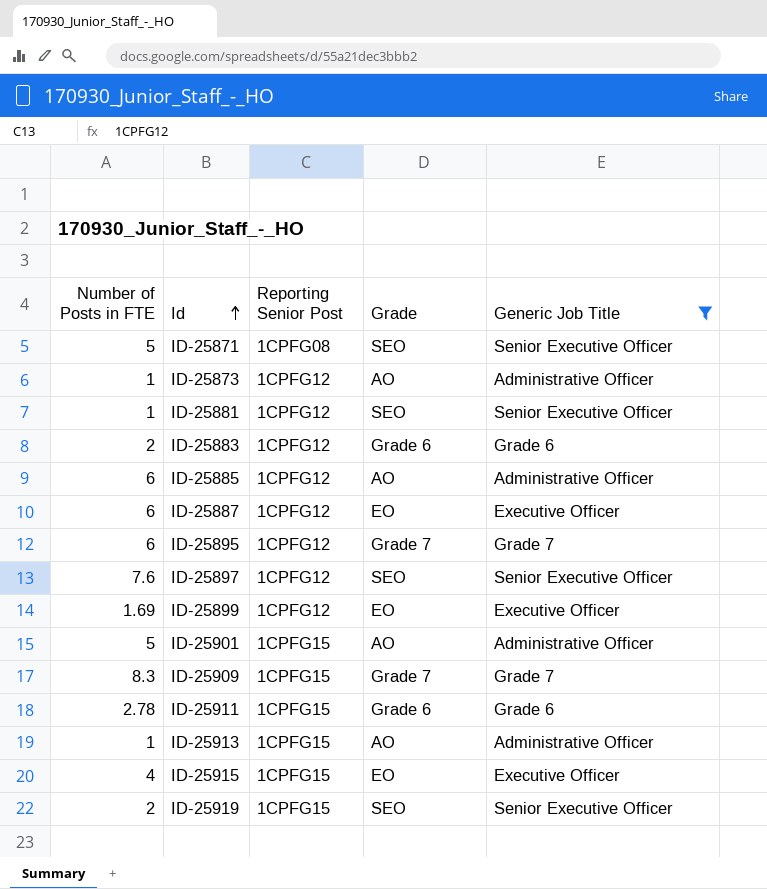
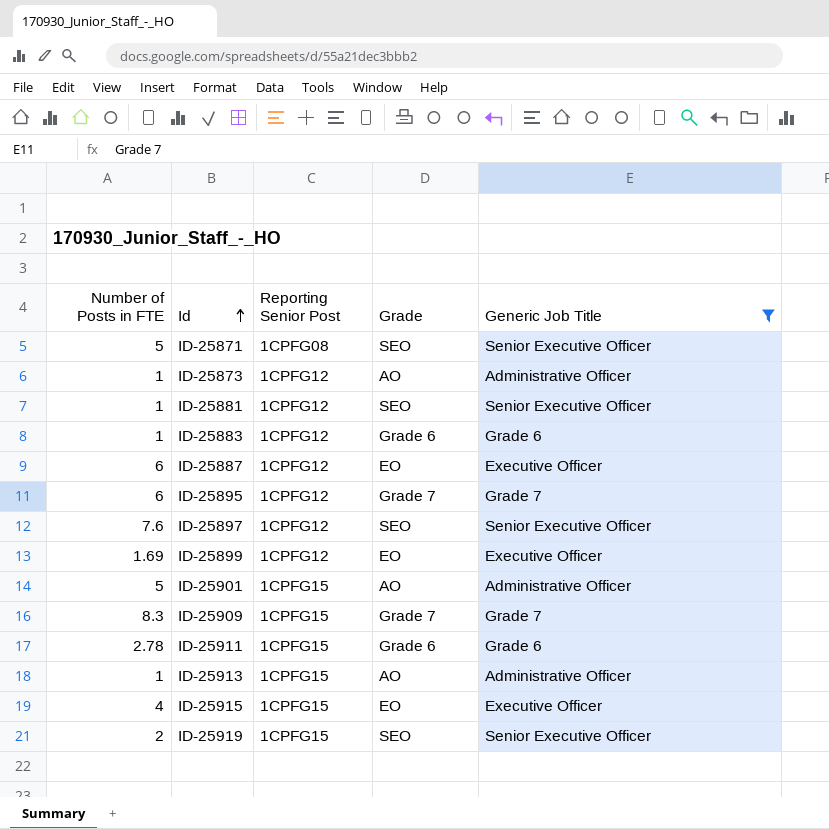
row ID-25885: 6 | 1CPFG12 | AO | Administrative Officer -> none
ID-25883 | Number of Posts in FTE: 2 -> 1

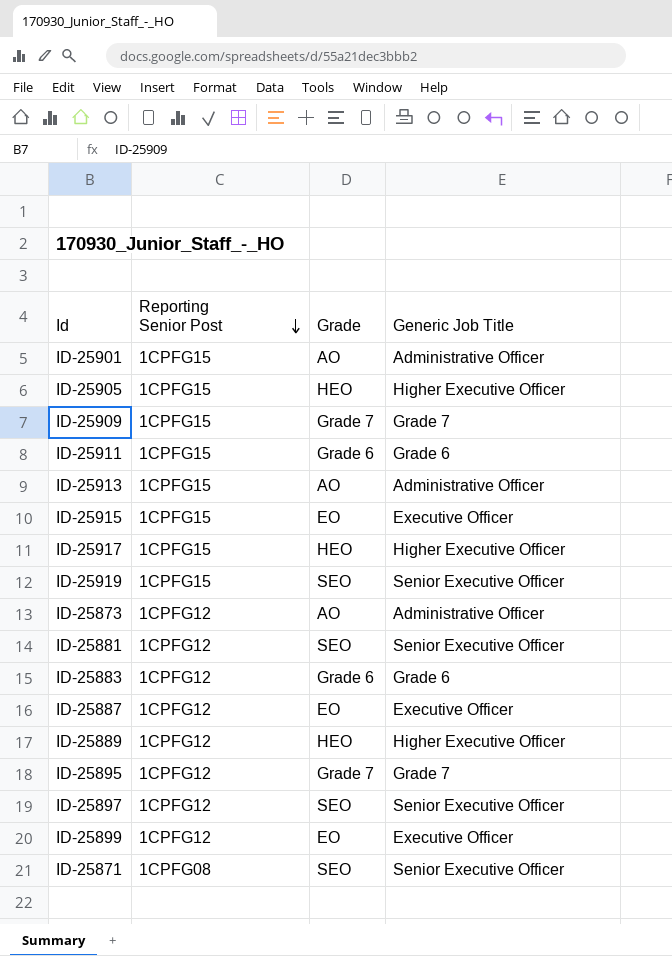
filter: Generic Job Title != Higher Executive Officer -> none
row order: Id ascending -> Reporting Senior Post descending
column Number of Posts in FTE | position: 1 -> none

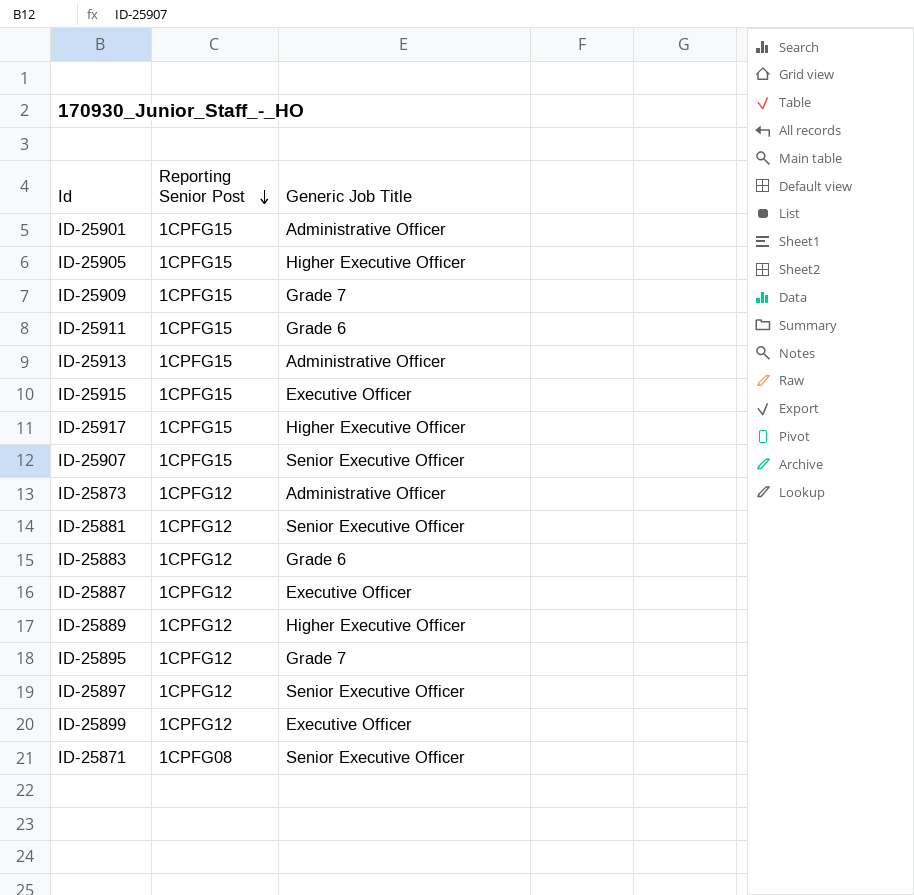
column Grade | position: 3 -> none
row ID-25919: 1CPFG15 | SEO | Senior Executive Officer -> none
row ID-25907: none -> 1CPFG15 | Senior Executive Officer

